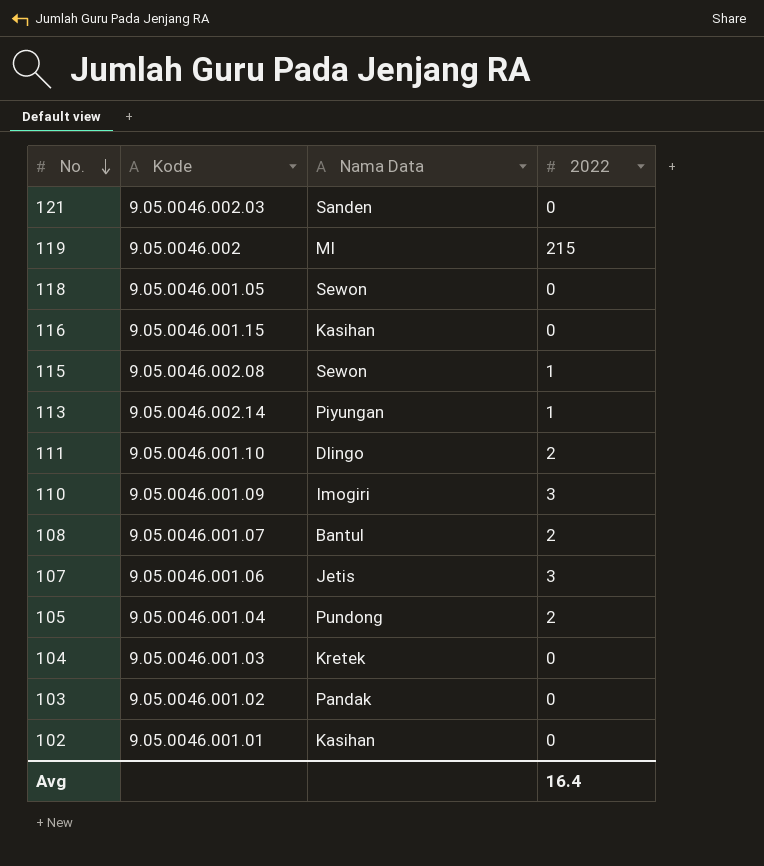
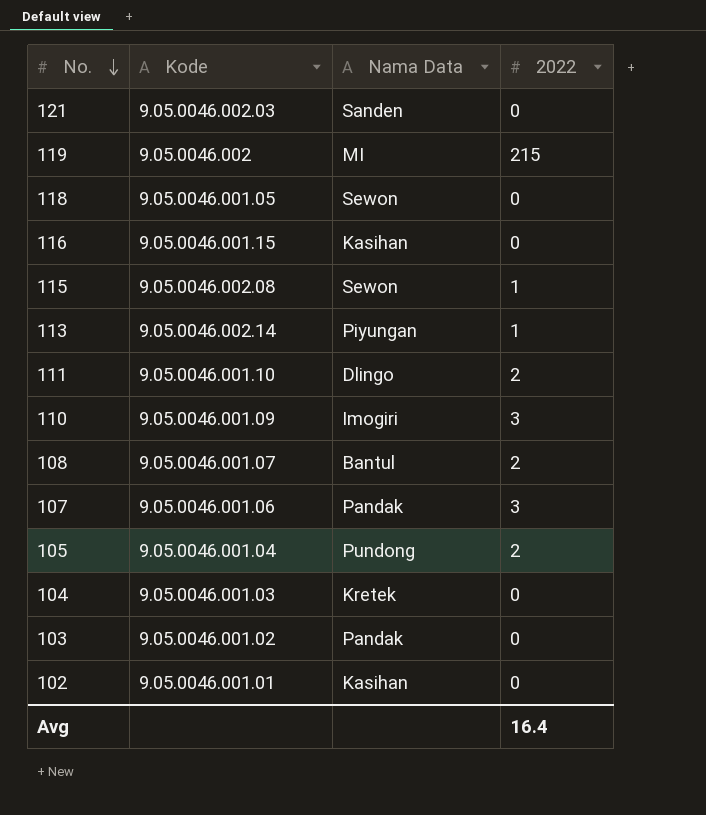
107 | Nama Data: Jetis -> Pandak

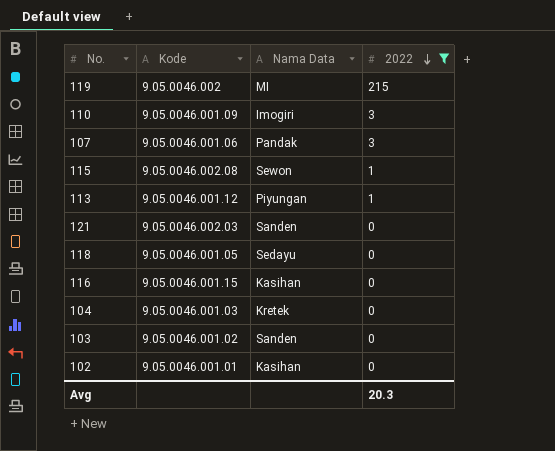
filter: none -> 2022 != 2
row order: No. descending -> 2022 descending
113 | Kode: 9.05.0046.002.14 -> 9.05.0046.001.12
118 | Nama Data: Sewon -> Sedayu
103 | Nama Data: Pandak -> Sanden
Avg | 2022: 16.4 -> 20.3

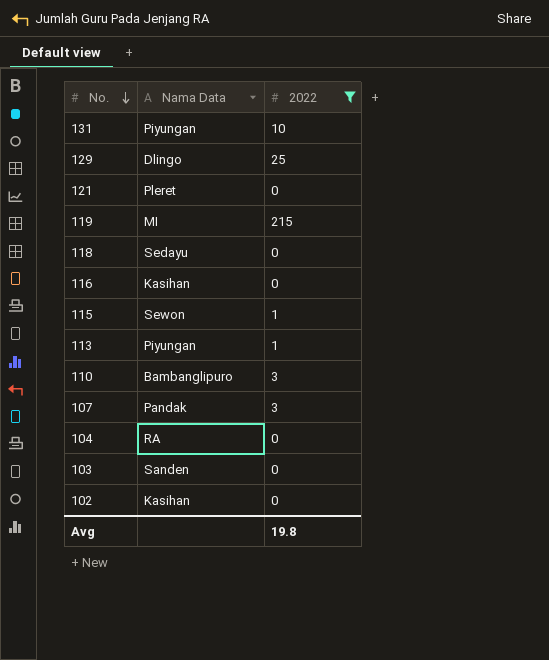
row order: 2022 descending -> No. descending
column Kode | position: 2 -> none
row 131: none -> Piyungan | 10
row 129: none -> Dlingo | 25
121 | Nama Data: Sanden -> Pleret
110 | Nama Data: Imogiri -> Bambanglipuro
104 | Nama Data: Kretek -> RA
Avg | 2022: 20.3 -> 19.8

